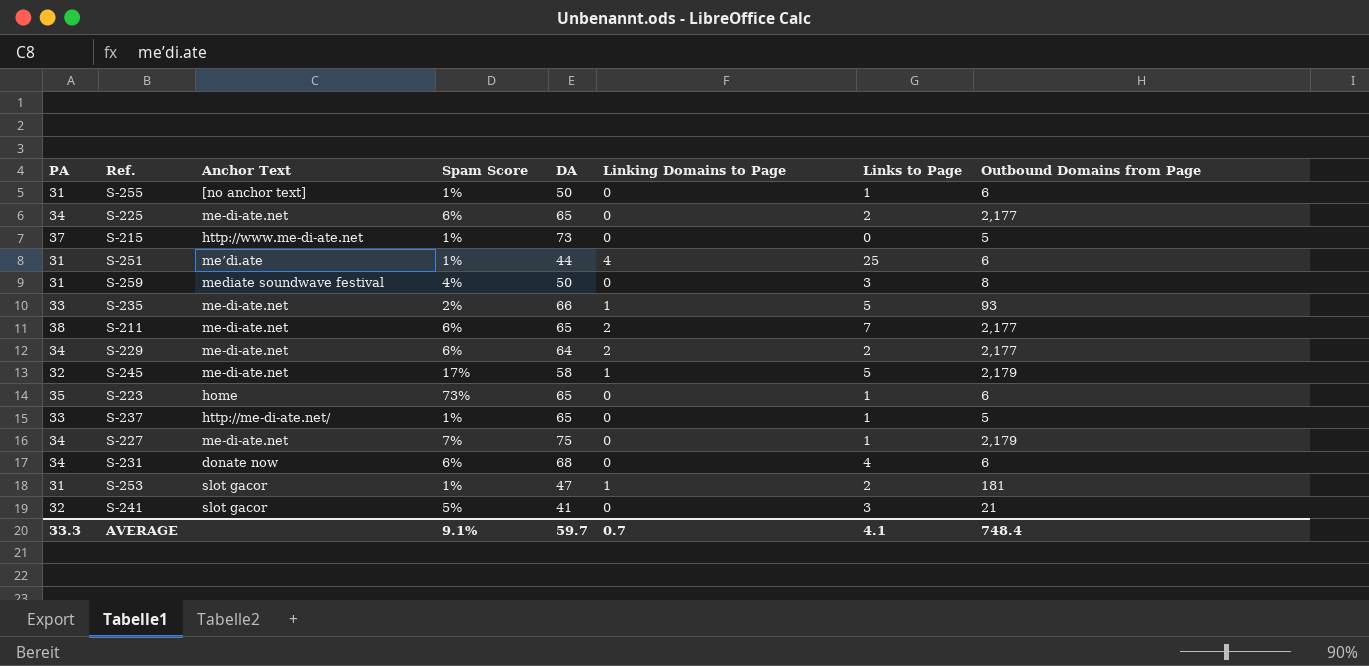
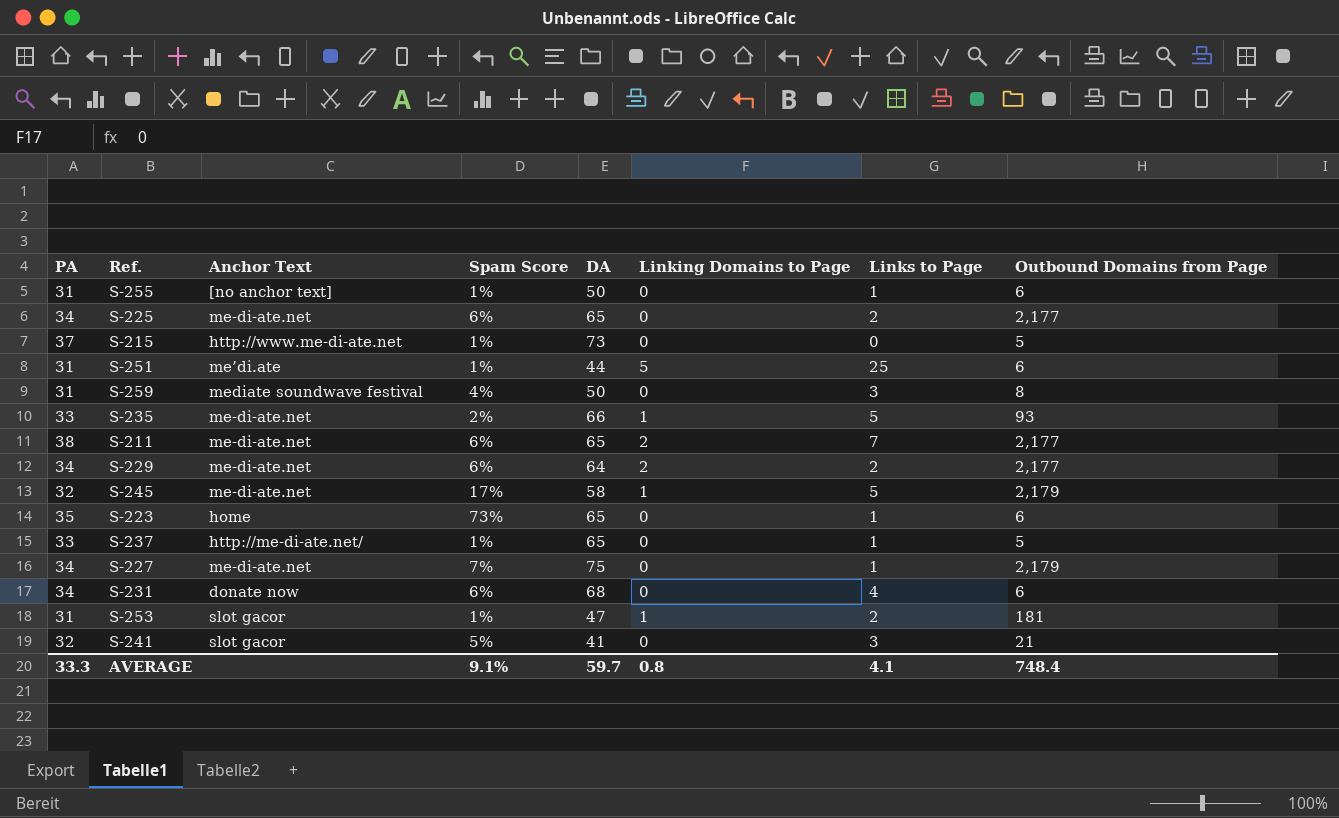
S-251 | Linking Domains to Page: 4 -> 5
AVERAGE | Linking Domains to Page: 0.7 -> 0.8

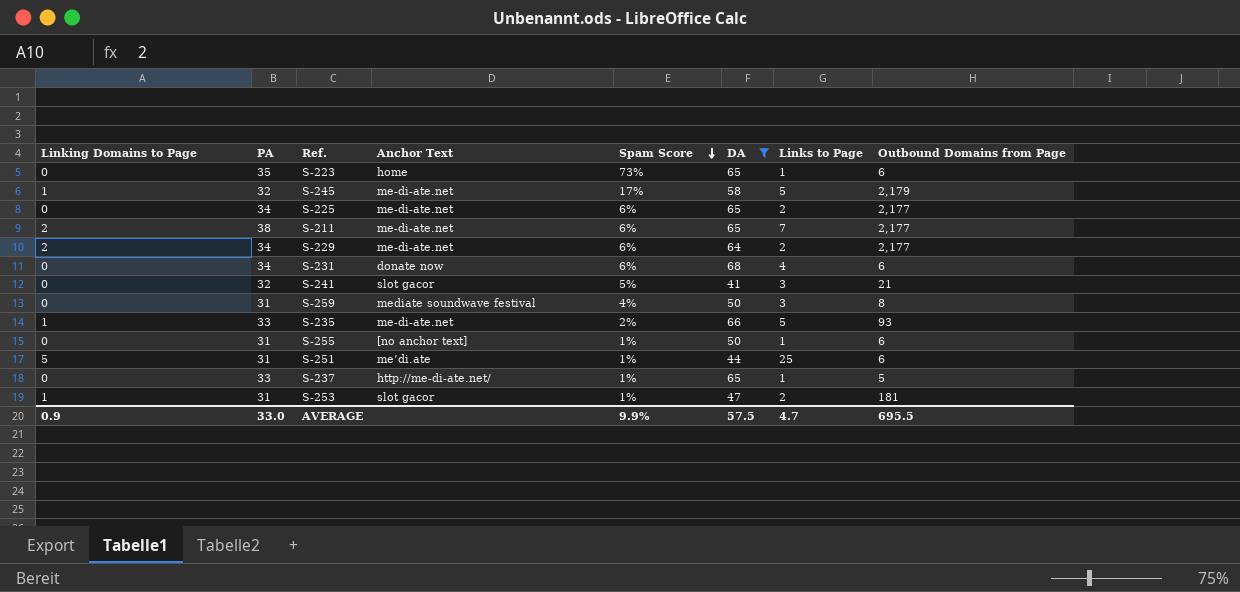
filter: none -> DA <= 68
row order: none -> Spam Score descending
column Linking Domains to Page | position: 6 -> 1
AVERAGE | Linking Domains to Page: 0.8 -> 0.9
AVERAGE | PA: 33.3 -> 33.0
AVERAGE | Spam Score: 9.1% -> 9.9%
AVERAGE | DA: 59.7 -> 57.5
AVERAGE | Links to Page: 4.1 -> 4.7
AVERAGE | Outbound Domains from Page: 748.4 -> 695.5

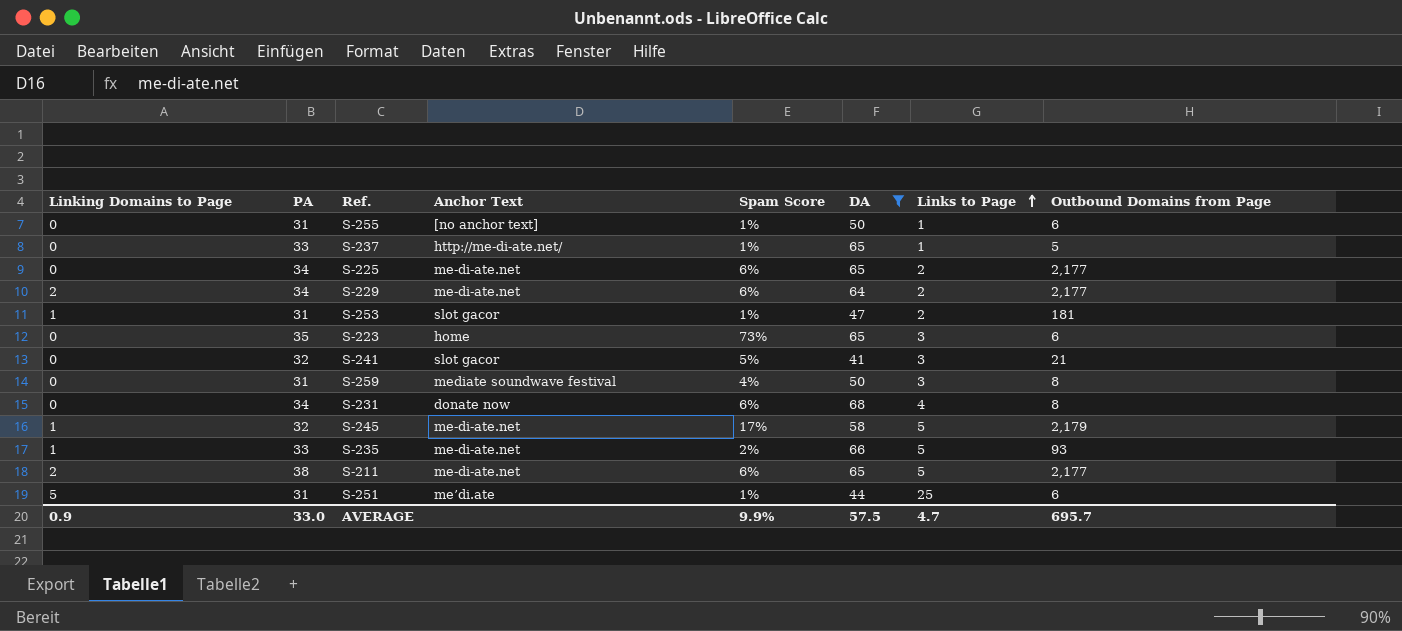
row order: Spam Score descending -> Links to Page ascending
S-223 | Links to Page: 1 -> 3
S-231 | Outbound Domains from Page: 6 -> 8
S-211 | Links to Page: 7 -> 5
AVERAGE | Outbound Domains from Page: 695.5 -> 695.7

